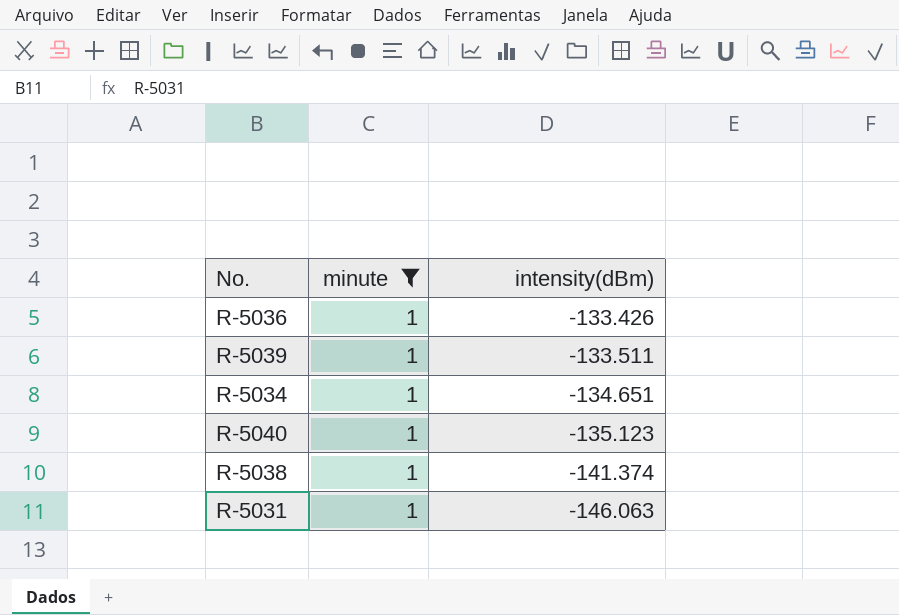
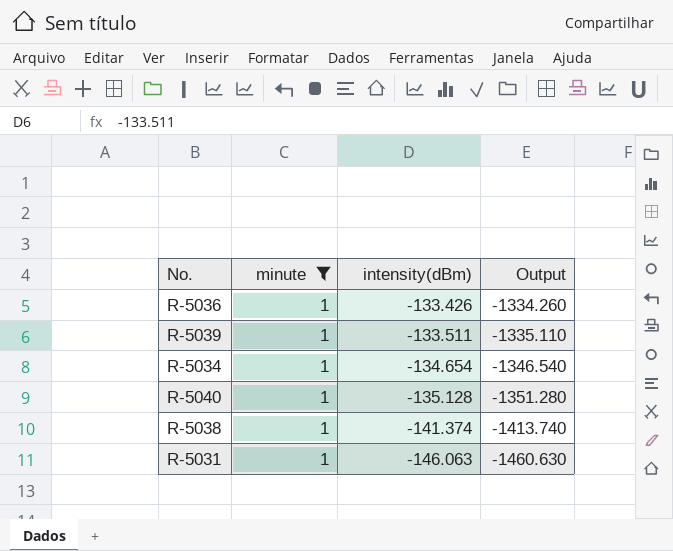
column Output | formula: none -> [intensity(dBm)] * 10
R-5034 | intensity(dBm): -134.651 -> -134.654
R-5040 | intensity(dBm): -135.123 -> -135.128

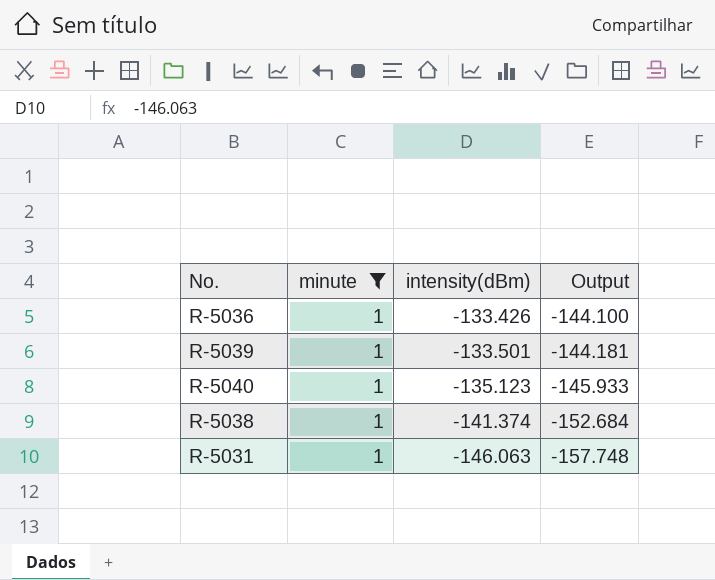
column Output | formula: [intensity(dBm)] * 10 -> [intensity(dBm)] * 1.08
row R-5034: 1 | -134.654 | -1346.540 -> none
R-5039 | intensity(dBm): -133.511 -> -133.501
R-5040 | intensity(dBm): -135.128 -> -135.123

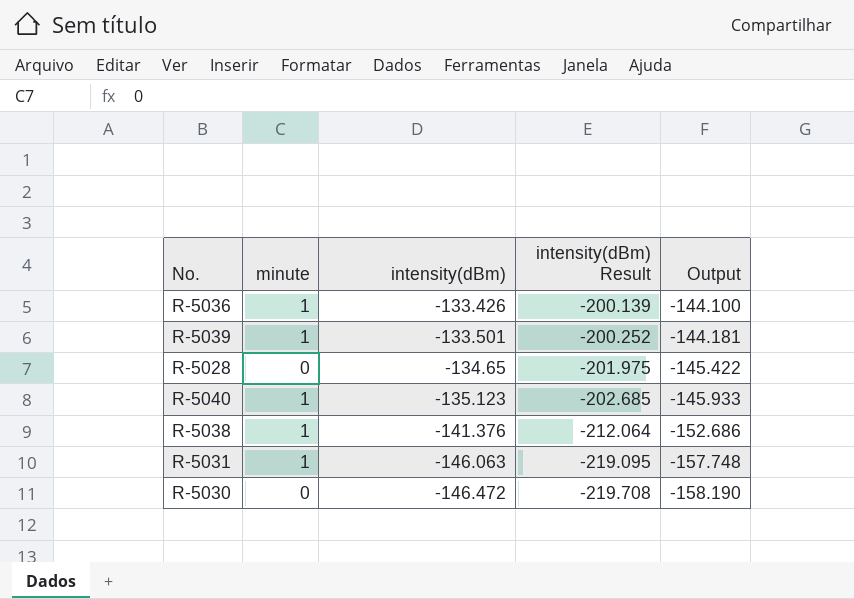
filter: minute = 1 -> none
column intensity(dBm) Result | formula: none -> [intensity(dBm)] * 1.5
R-5038 | intensity(dBm): -141.374 -> -141.376
R-5038 | Output: -152.684 -> -152.686

